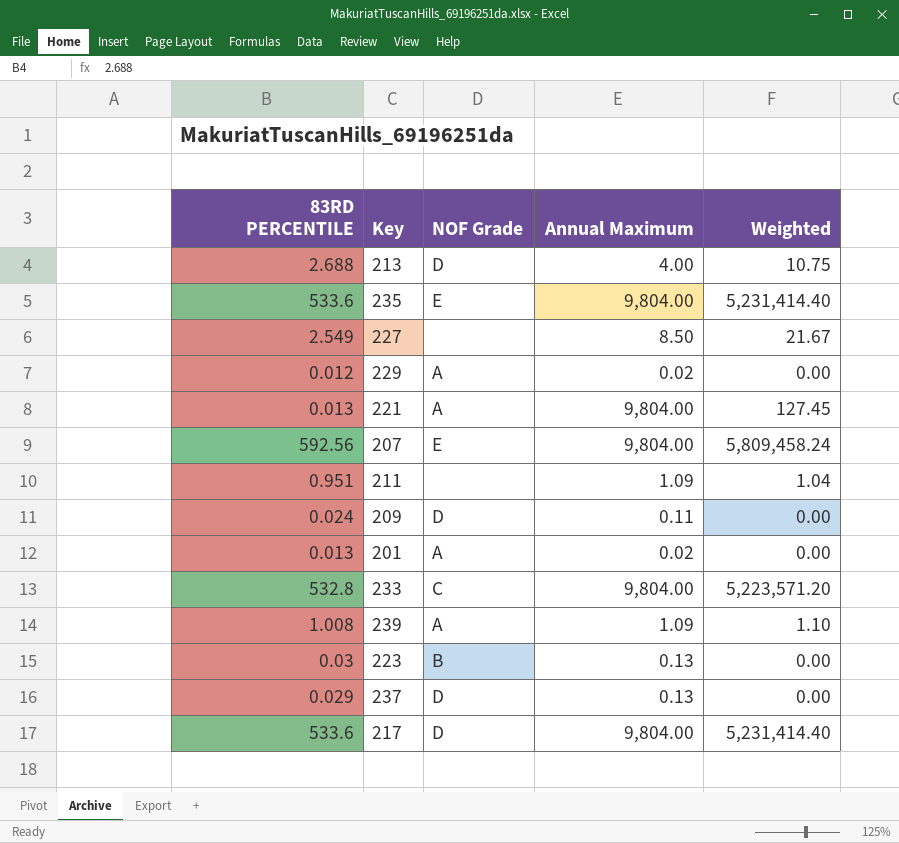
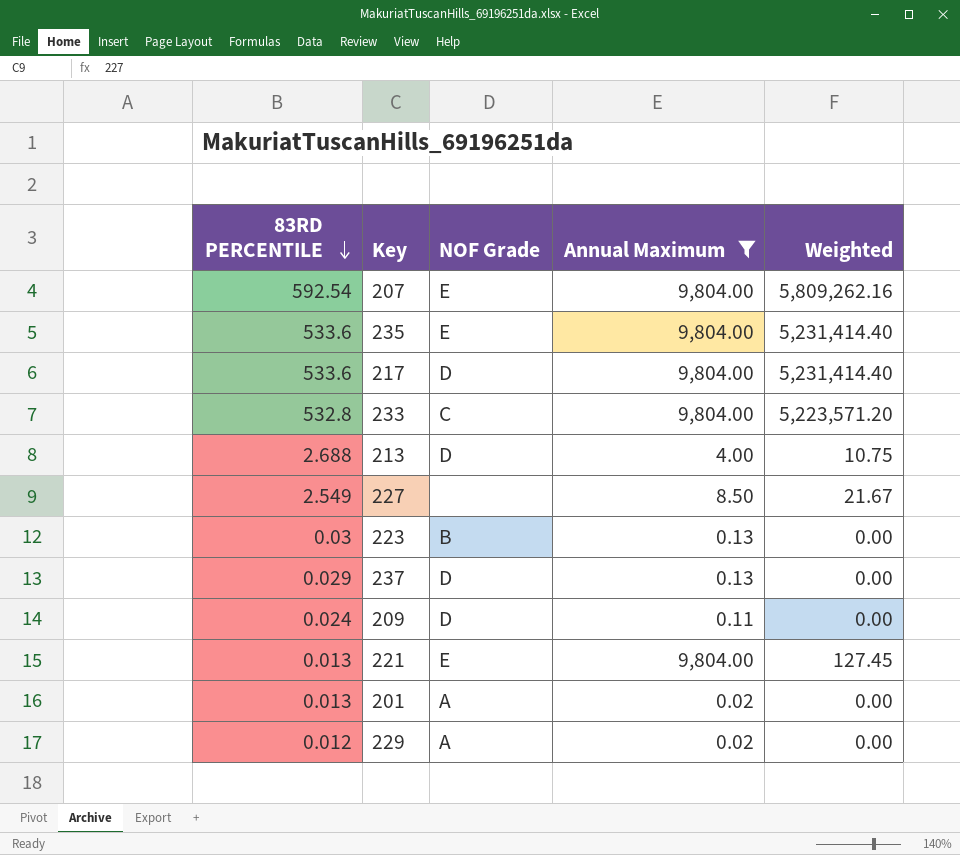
filter: none -> Annual Maximum != 1.09
row order: none -> 83RD PERCENTILE descending
207 | 83RD PERCENTILE: 592.56 -> 592.54
207 | Weighted: 5,809,458.24 -> 5,809,262.16
221 | NOF Grade: A -> E

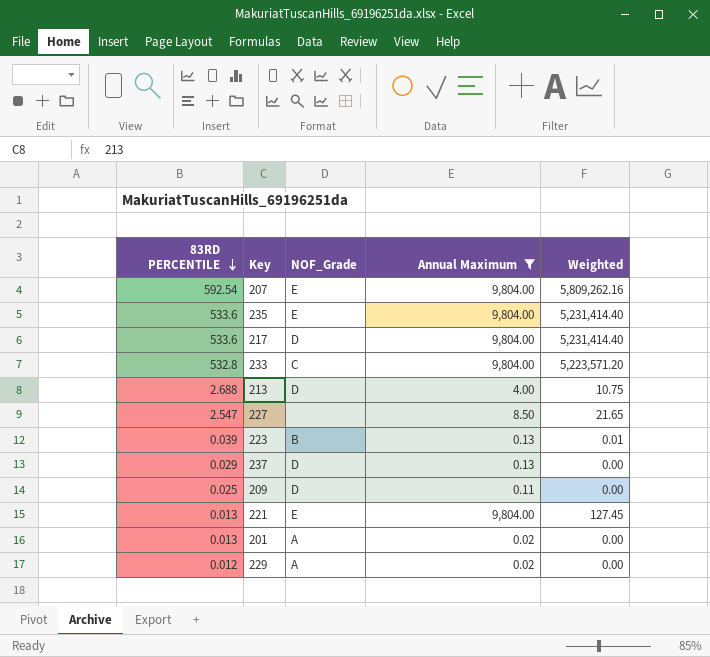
column name: NOF Grade -> NOF_Grade
227 | 83RD PERCENTILE: 2.549 -> 2.547
227 | Weighted: 21.67 -> 21.65
223 | 83RD PERCENTILE: 0.03 -> 0.039
223 | Weighted: 0.00 -> 0.01
209 | 83RD PERCENTILE: 0.024 -> 0.025

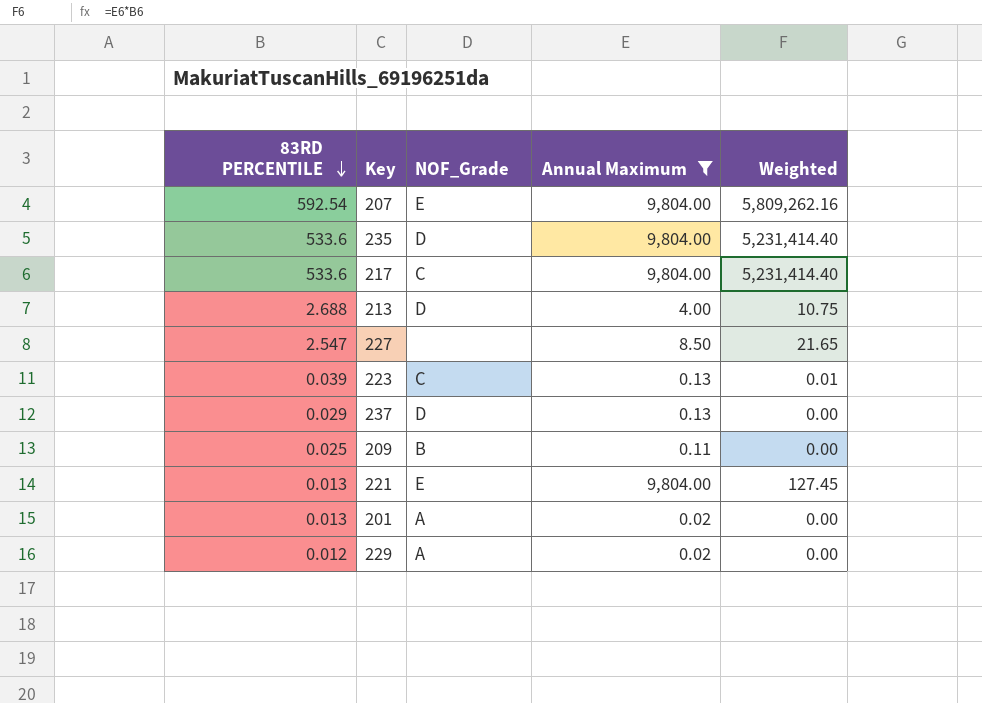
row 233: 532.8 | C | 9,804.00 | 5,223,571.20 -> none
235 | NOF_Grade: E -> D
217 | NOF_Grade: D -> C
223 | NOF_Grade: B -> C
209 | NOF_Grade: D -> B

